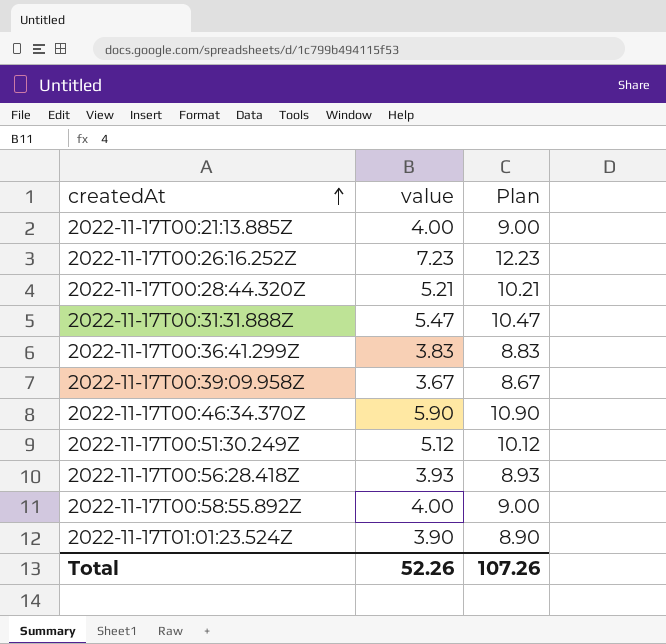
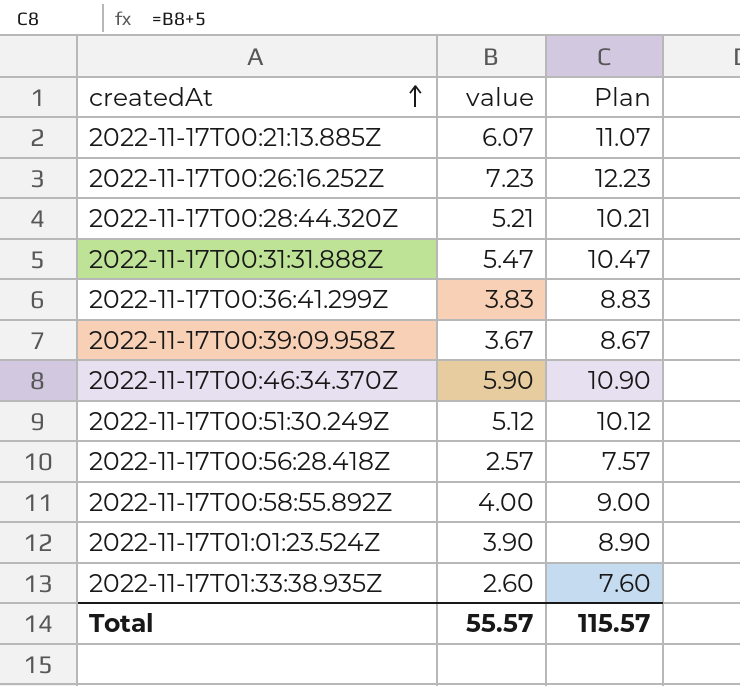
2022-11-17T00:21:13.885Z | value: 4.00 -> 6.07
2022-11-17T00:21:13.885Z | Plan: 9.00 -> 11.07
2022-11-17T00:56:28.418Z | value: 3.93 -> 2.57
2022-11-17T00:56:28.418Z | Plan: 8.93 -> 7.57
row 2022-11-17T01:33:38.935Z: none -> 2.60 | 7.60
Total | value: 52.26 -> 55.57
Total | Plan: 107.26 -> 115.57

